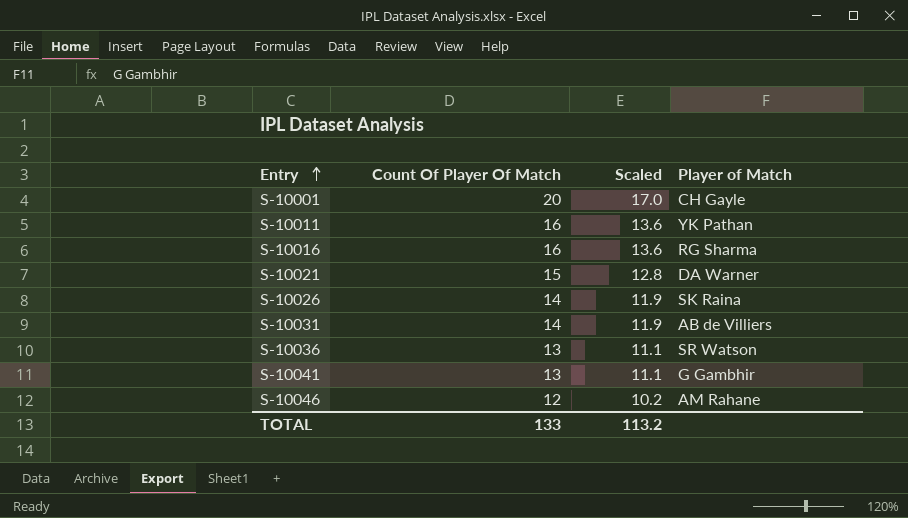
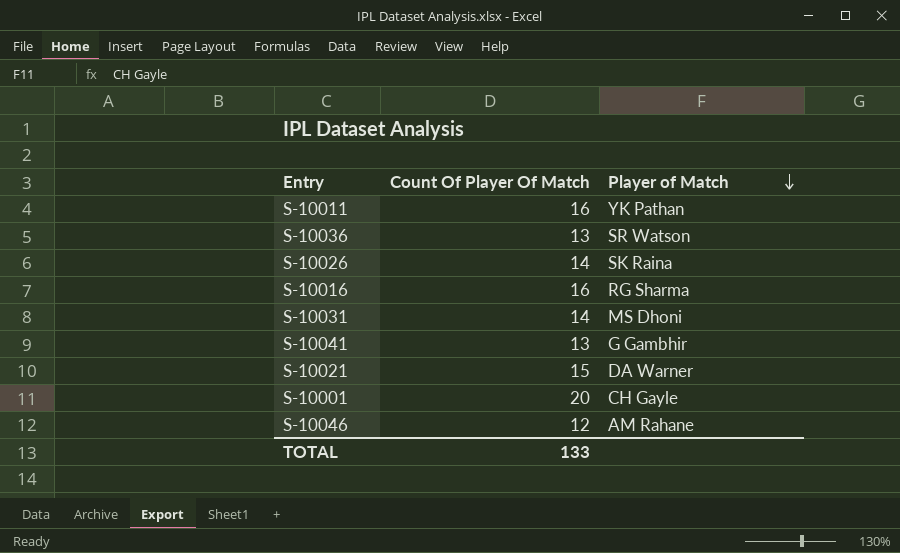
row order: Entry ascending -> Player of Match descending
column Scaled | formula: [Count Of Player Of Match] * 0.85 -> none
S-10031 | Player of Match: AB de Villiers -> MS Dhoni

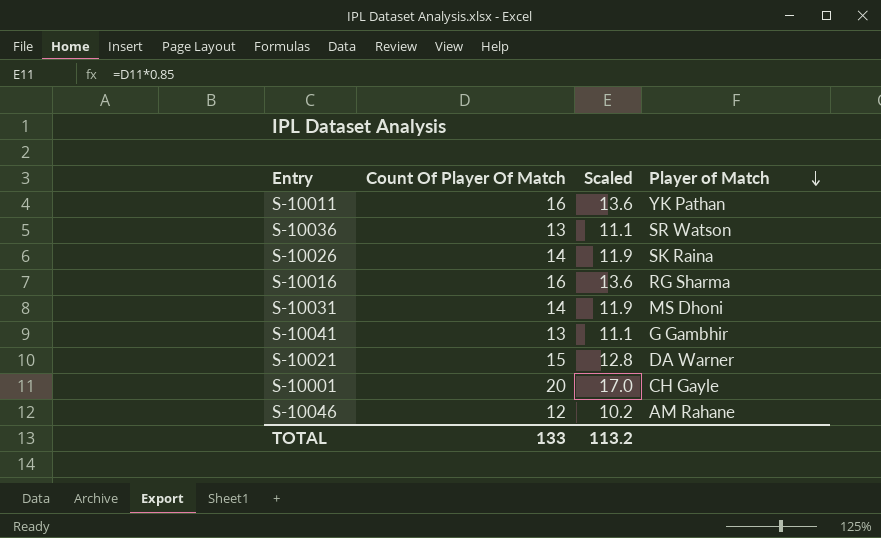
column Scaled | formula: none -> [Count Of Player Of Match] * 0.85

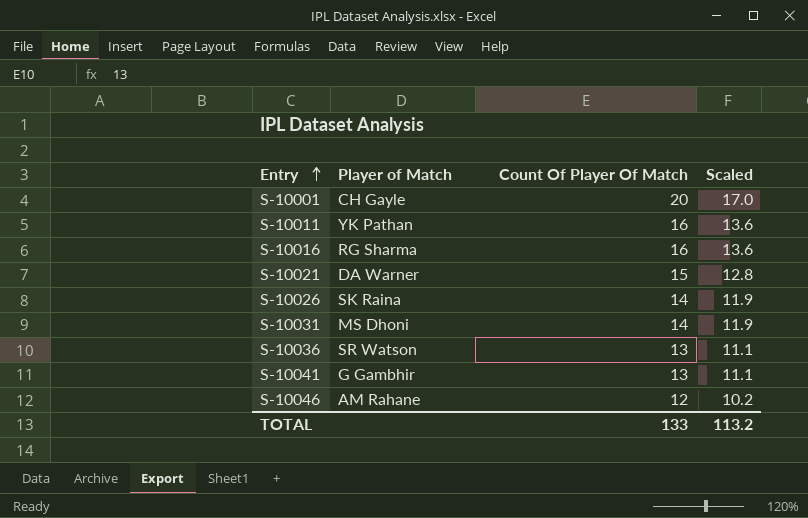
row order: Player of Match descending -> Entry ascending
column Player of Match | position: 4 -> 2

